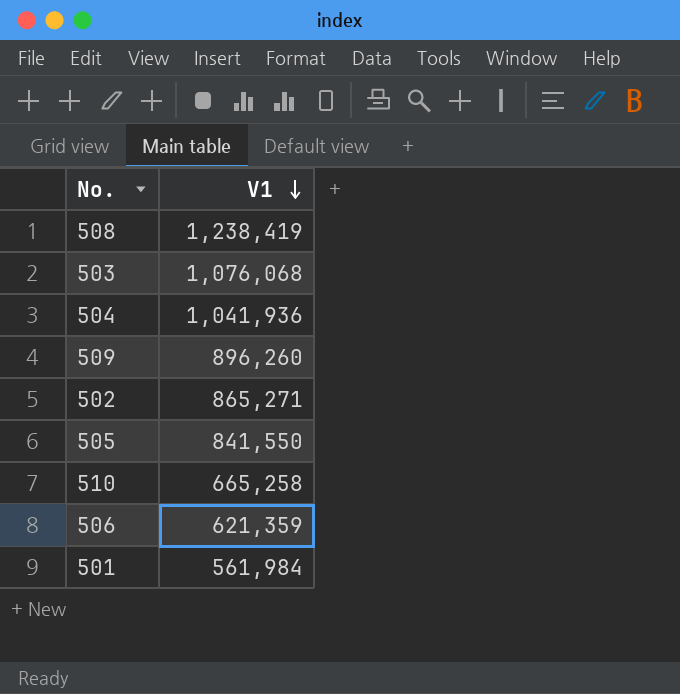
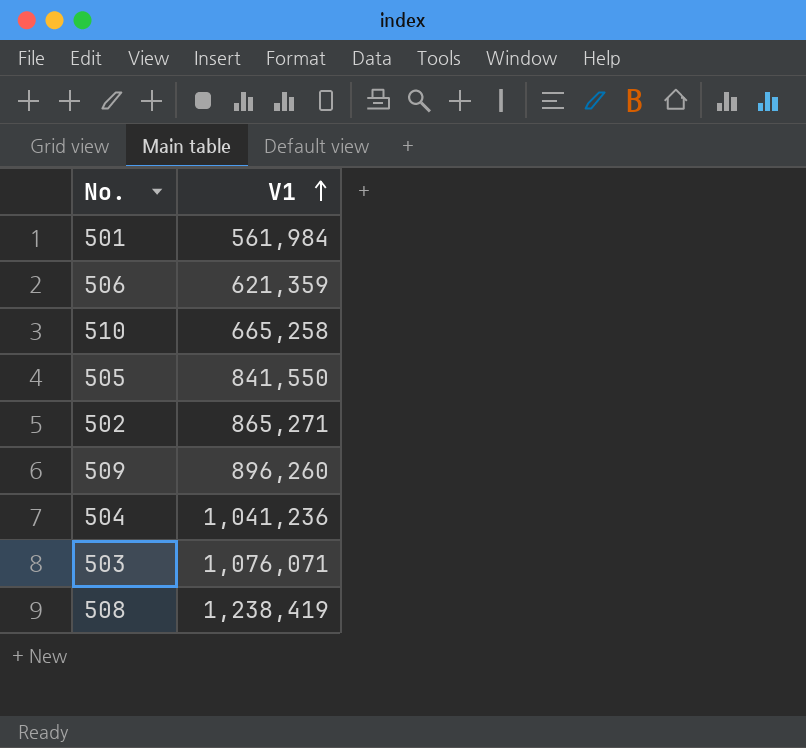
row order: V1 descending -> V1 ascending
504 | V1: 1,041,936 -> 1,041,236
503 | V1: 1,076,068 -> 1,076,071

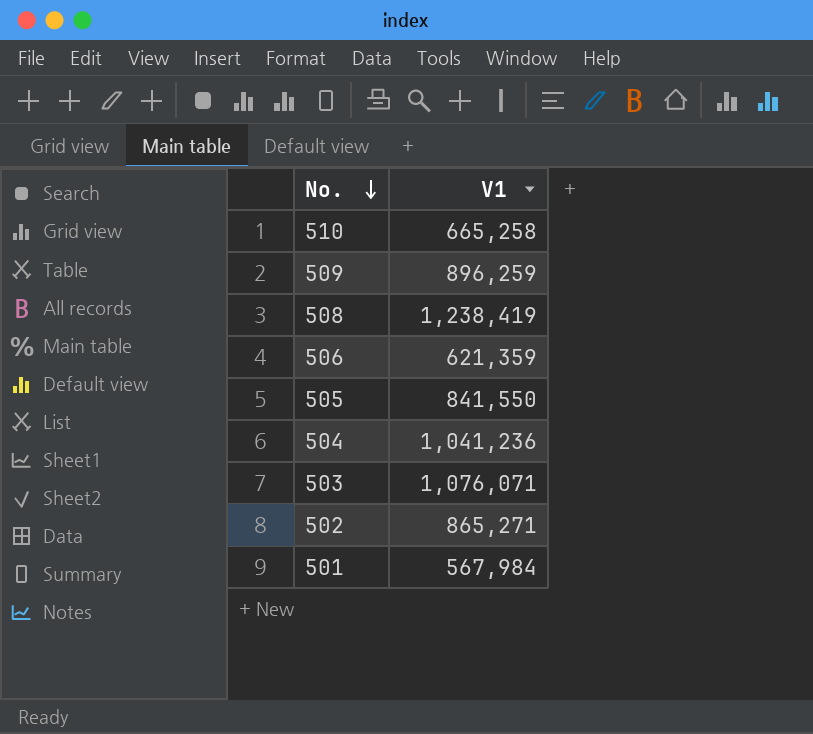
row order: V1 ascending -> No. descending
509 | V1: 896,260 -> 896,259
501 | V1: 561,984 -> 567,984

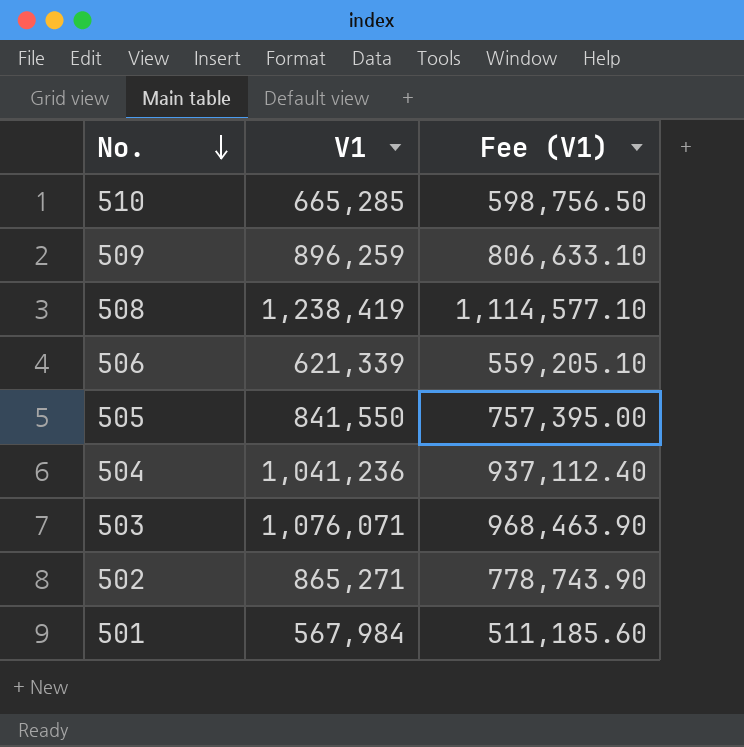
column Fee (V1) | formula: none -> [V1] * 0.9
510 | V1: 665,258 -> 665,285
506 | V1: 621,359 -> 621,339

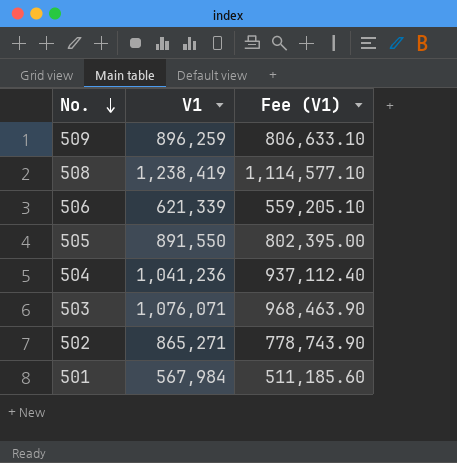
row 510: 665,285 | 598,756.50 -> none
505 | V1: 841,550 -> 891,550
505 | Fee (V1): 757,395.00 -> 802,395.00

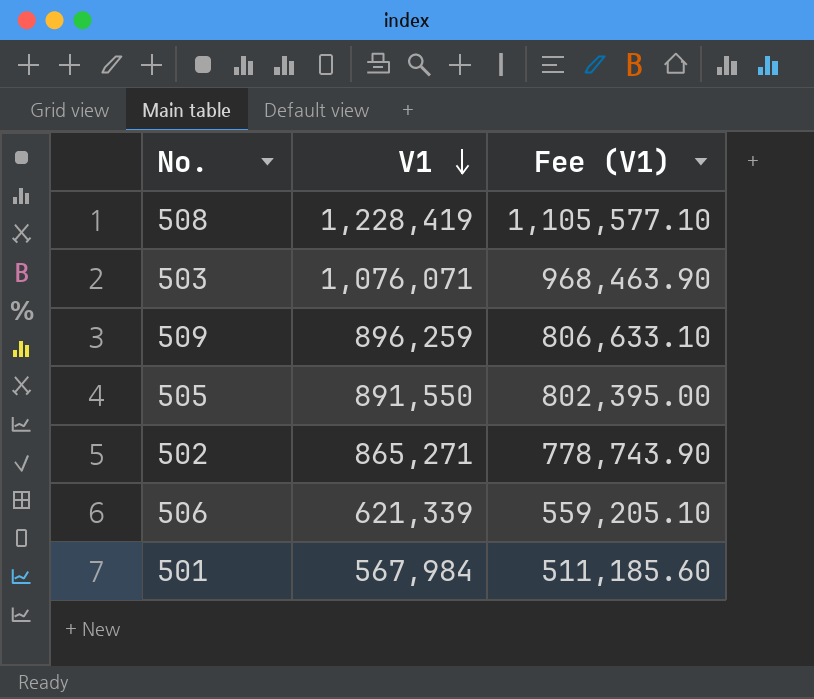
row order: No. descending -> V1 descending
row 504: 1,041,236 | 937,112.40 -> none
508 | V1: 1,238,419 -> 1,228,419
508 | Fee (V1): 1,114,577.10 -> 1,105,577.10

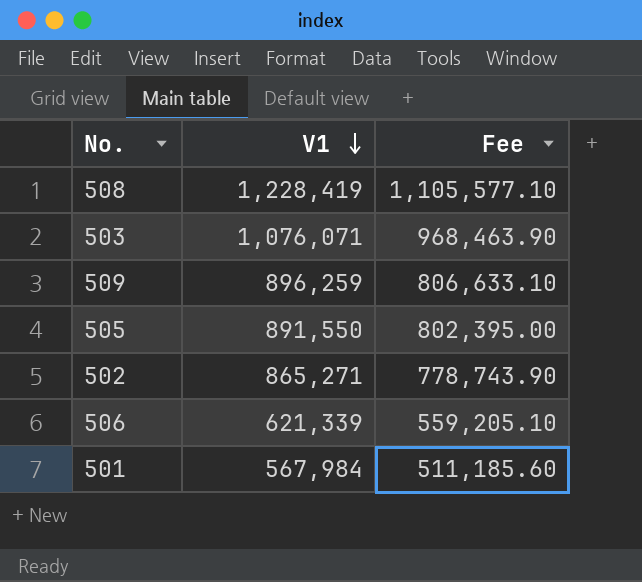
column name: Fee (V1) -> Fee

